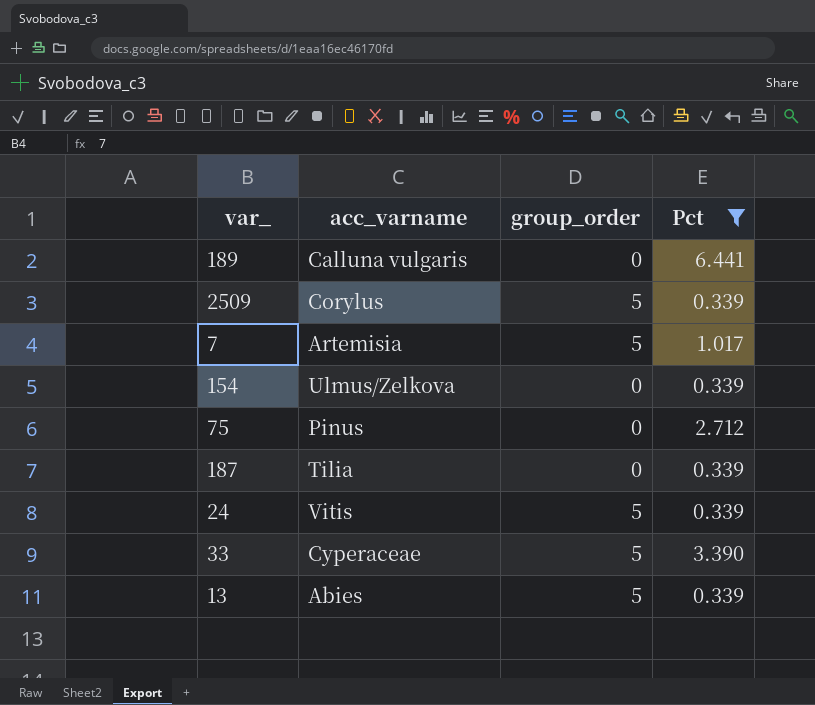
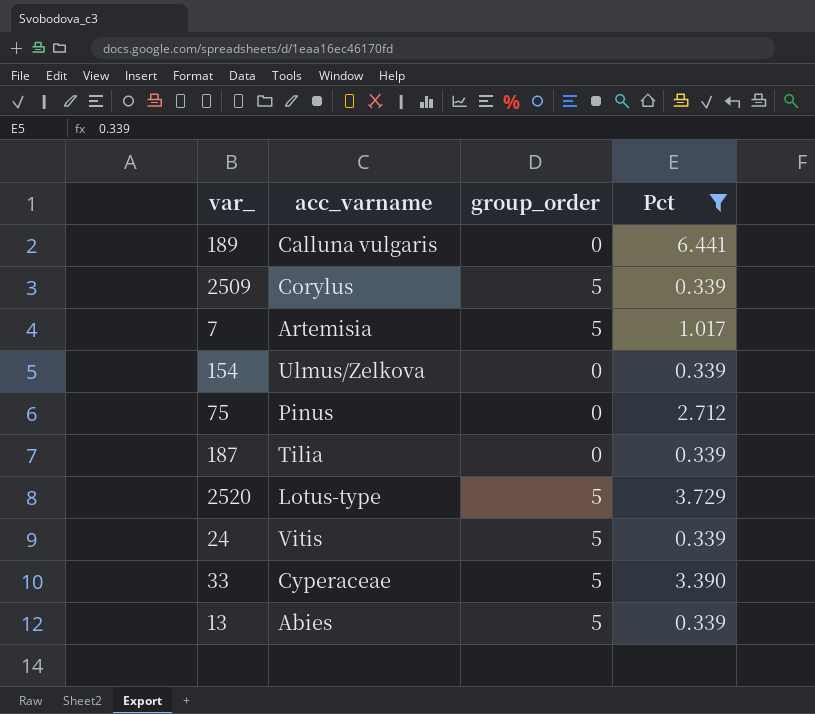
row 2520: none -> Lotus-type | 5 | 3.729

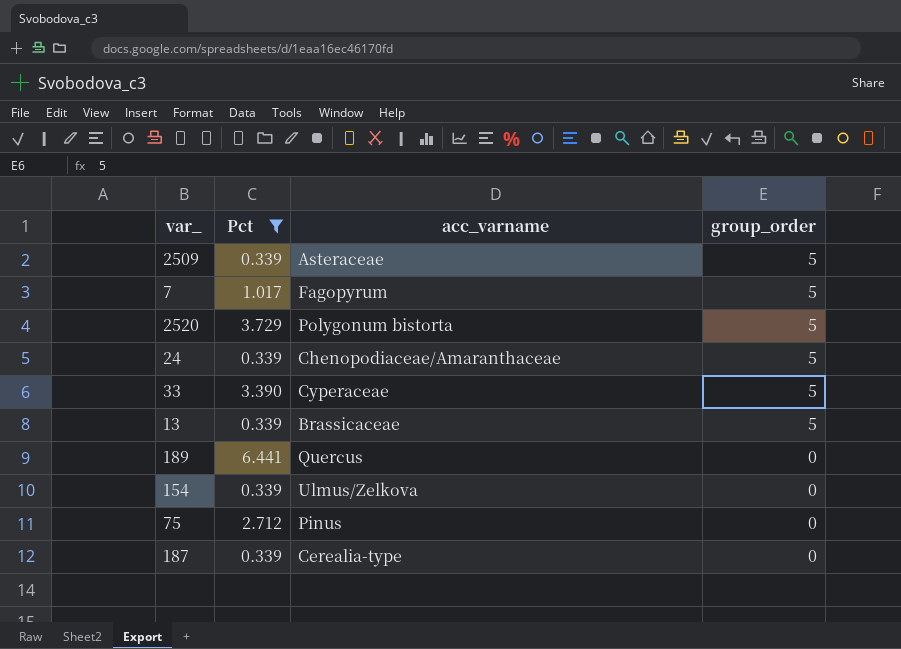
row order: none -> group_order descending
column Pct | position: 4 -> 2
2509 | acc_varname: Corylus -> Asteraceae
7 | acc_varname: Artemisia -> Fagopyrum
2520 | acc_varname: Lotus-type -> Polygonum bistorta
24 | acc_varname: Vitis -> Chenopodiaceae/Amaranthaceae
13 | acc_varname: Abies -> Brassicaceae
189 | acc_varname: Calluna vulgaris -> Quercus
187 | acc_varname: Tilia -> Cerealia-type

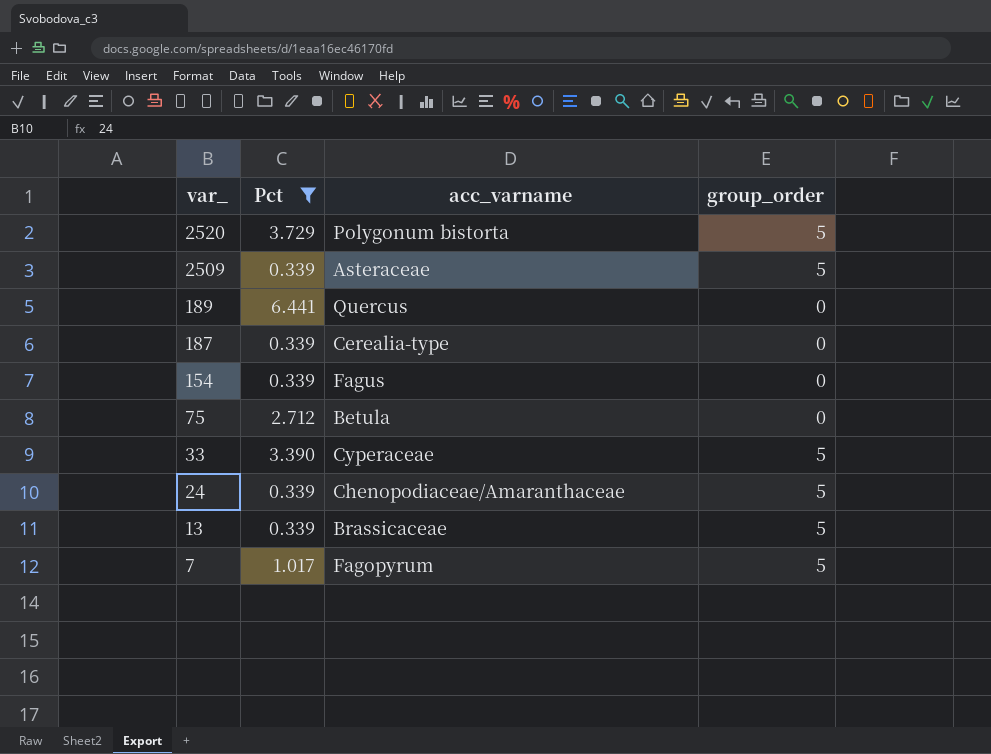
row order: group_order descending -> var_ descending
154 | acc_varname: Ulmus/Zelkova -> Fagus
75 | acc_varname: Pinus -> Betula

